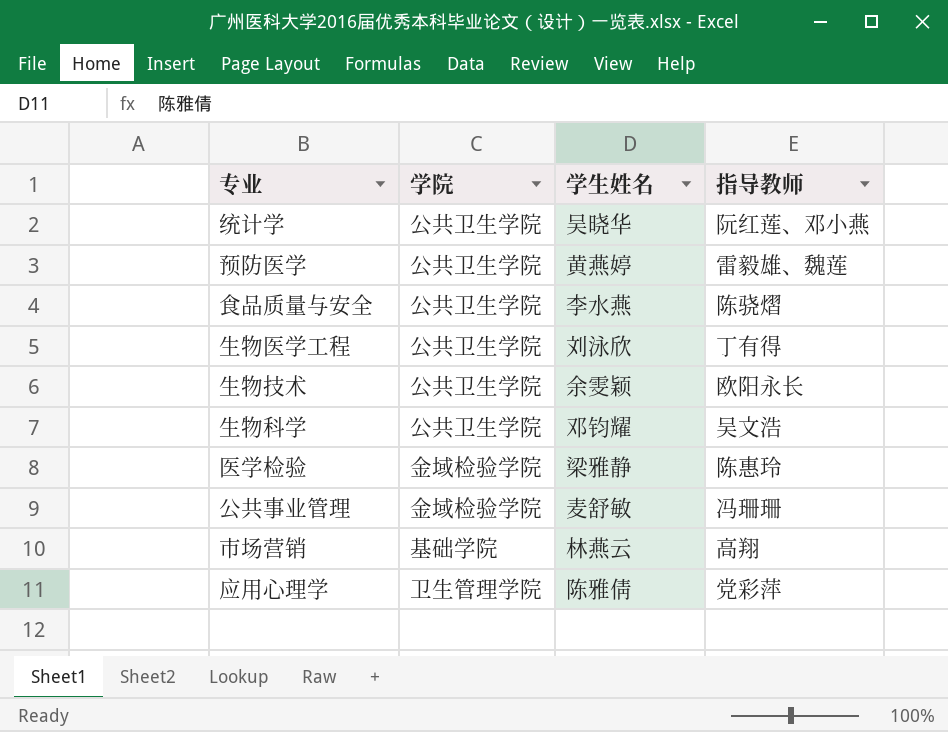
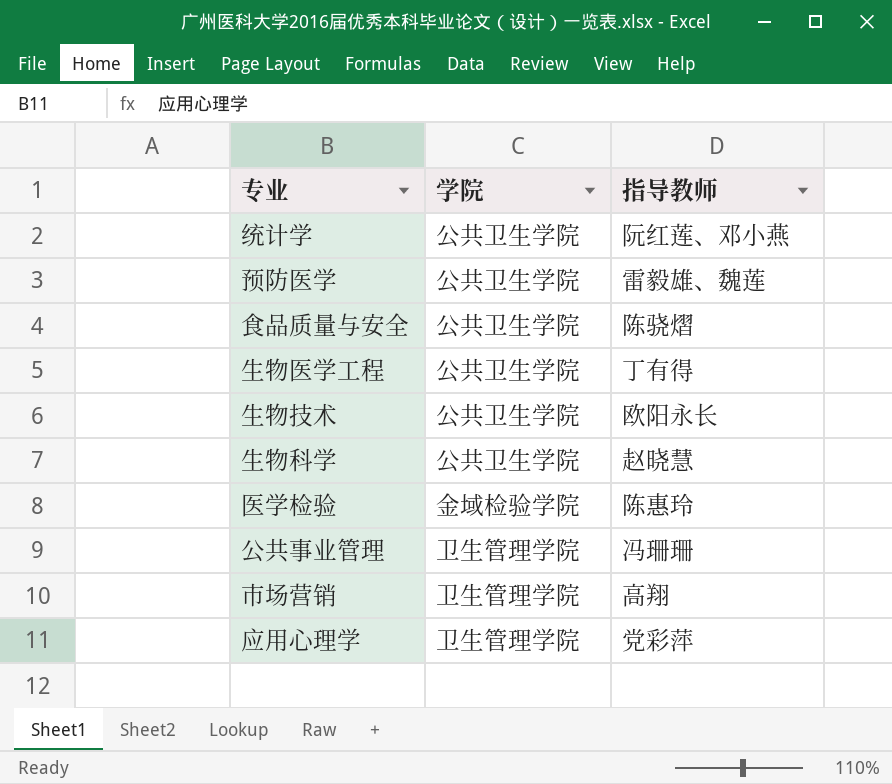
column 学生姓名 | position: 3 -> none
生物科学 | 指导教师: 吴文浩 -> 赵晓慧
公共事业管理 | 学院: 金域检验学院 -> 卫生管理学院
市场营销 | 学院: 基础学院 -> 卫生管理学院

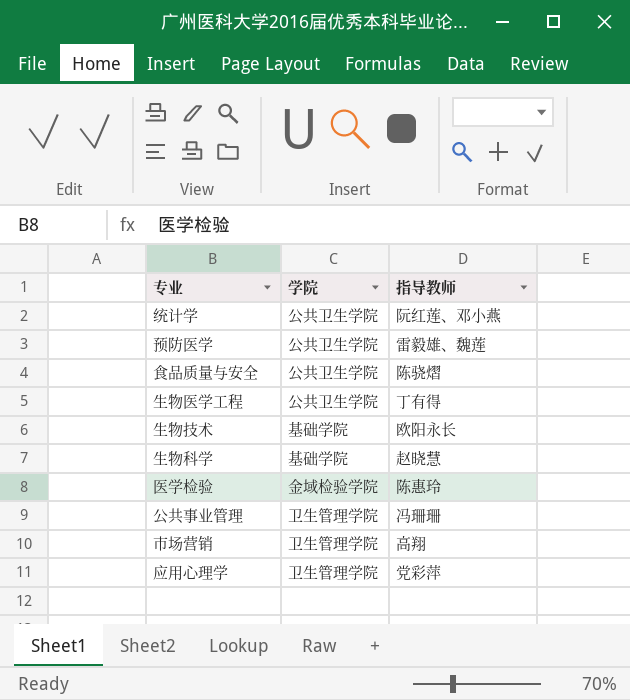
生物技术 | 学院: 公共卫生学院 -> 基础学院
生物科学 | 学院: 公共卫生学院 -> 基础学院

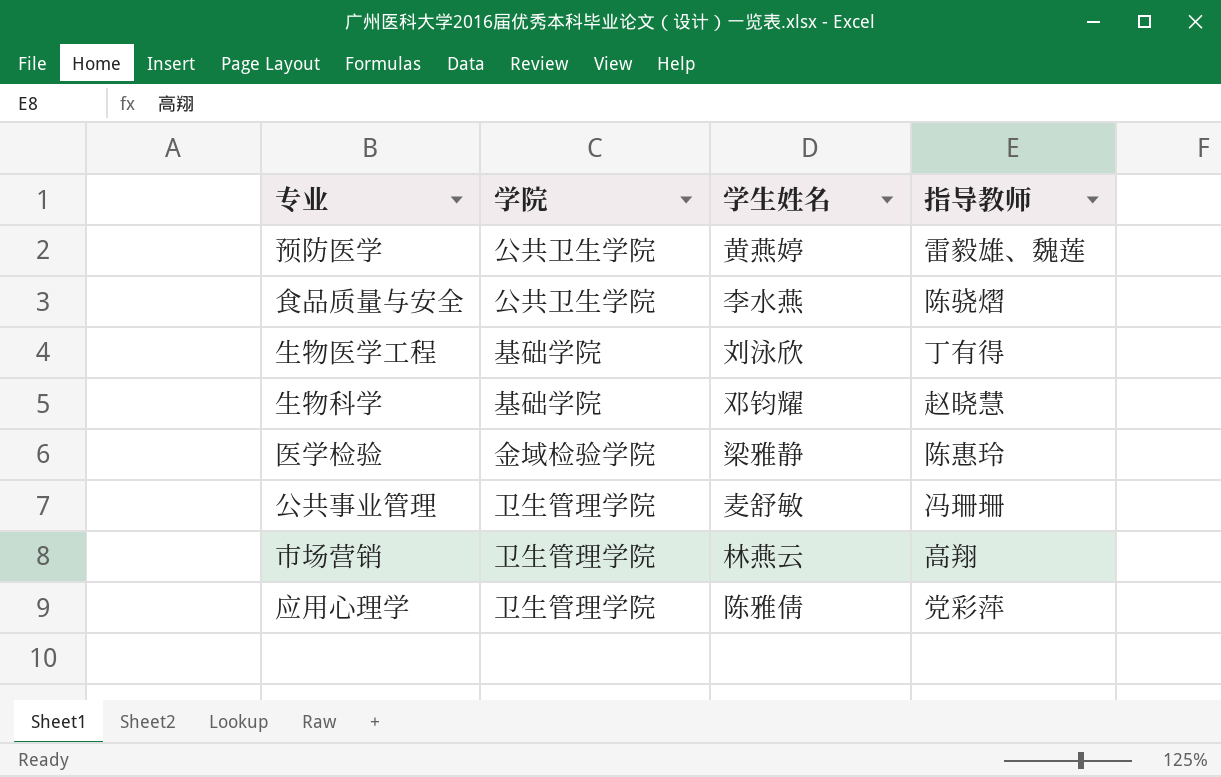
column 学生姓名 | position: none -> 3
row 统计学: 公共卫生学院 | 阮红莲、邓小燕 -> none
row 生物技术: 基础学院 | 欧阳永长 -> none
生物医学工程 | 学院: 公共卫生学院 -> 基础学院

